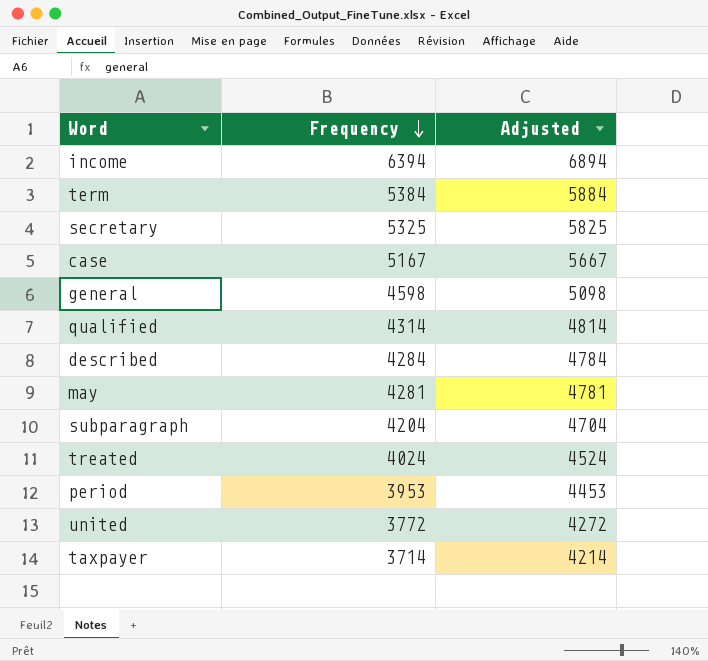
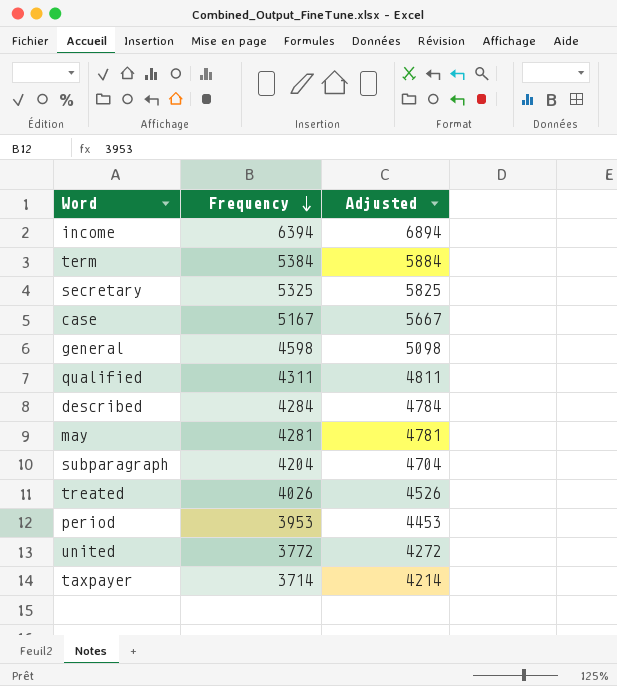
qualified | Frequency: 4314 -> 4311
qualified | Adjusted: 4814 -> 4811
treated | Frequency: 4024 -> 4026
treated | Adjusted: 4524 -> 4526

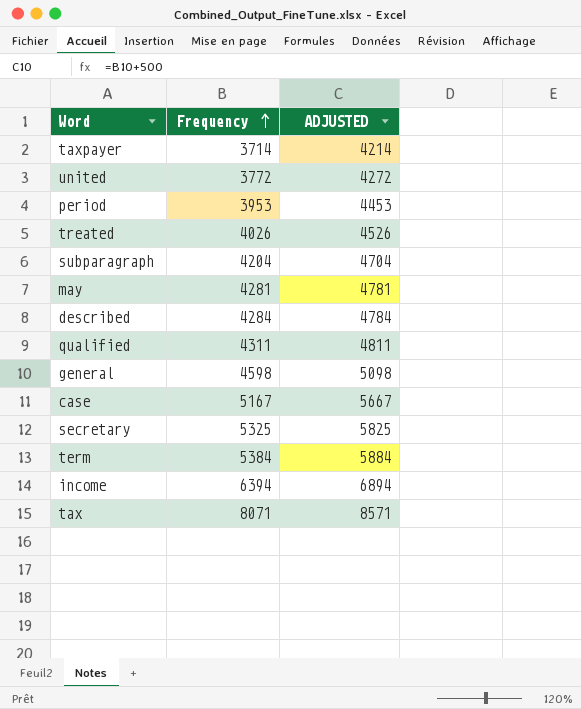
row order: Frequency descending -> Frequency ascending
column name: Adjusted -> ADJUSTED
row tax: none -> 8071 | 8571

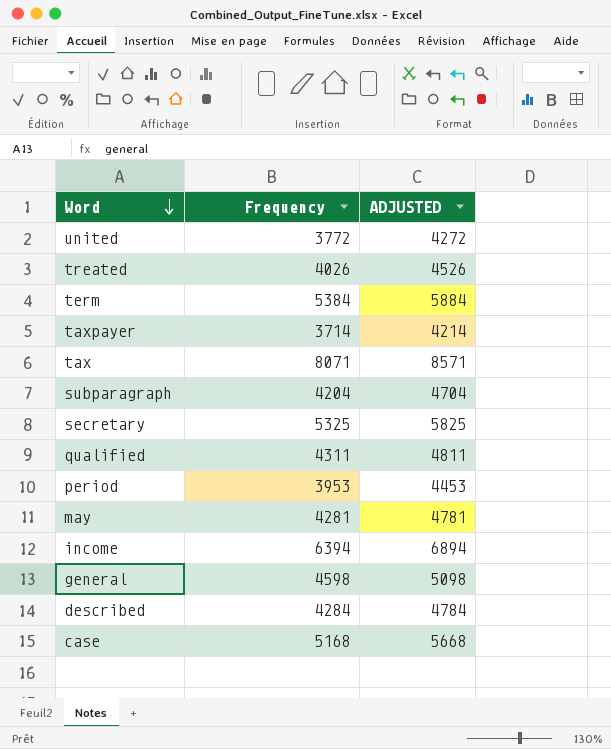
row order: Frequency ascending -> Word descending
case | Frequency: 5167 -> 5168
case | ADJUSTED: 5667 -> 5668

